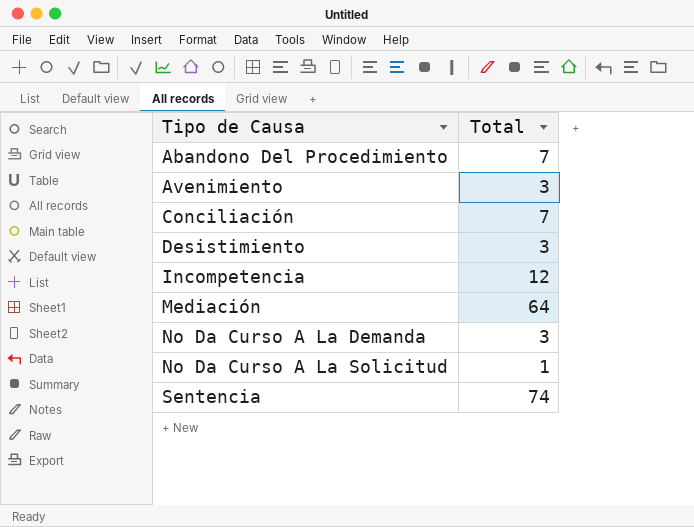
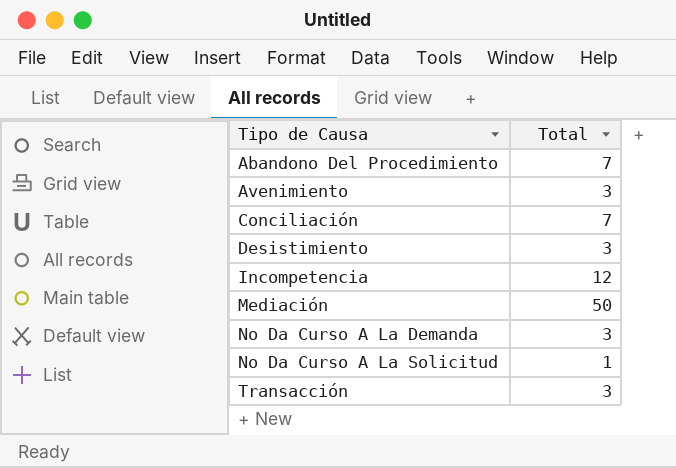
row Sentencia: 74 -> none
Mediación | Total: 64 -> 50
row Transacción: none -> 3

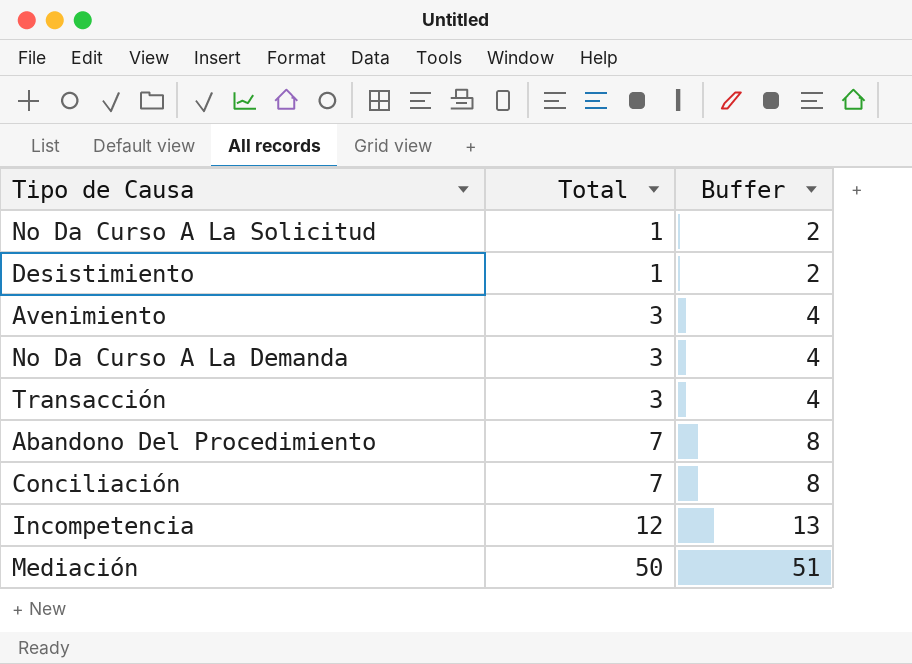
row order: Tipo de Causa ascending -> Total ascending
column Buffer | formula: none -> [Total] + 1
Desistimiento | Total: 3 -> 1

